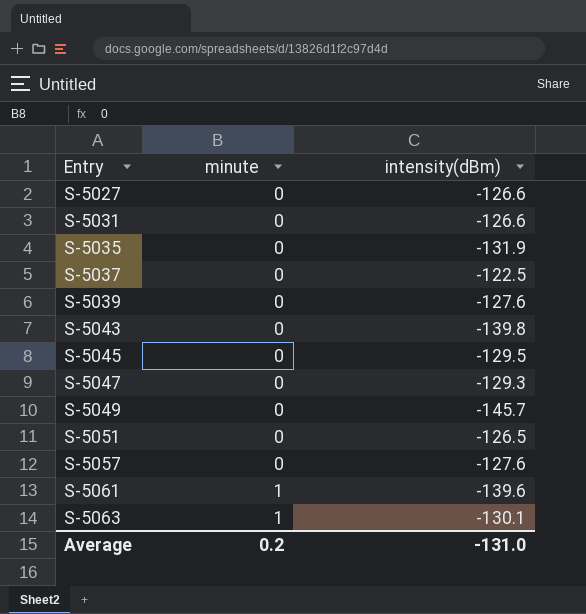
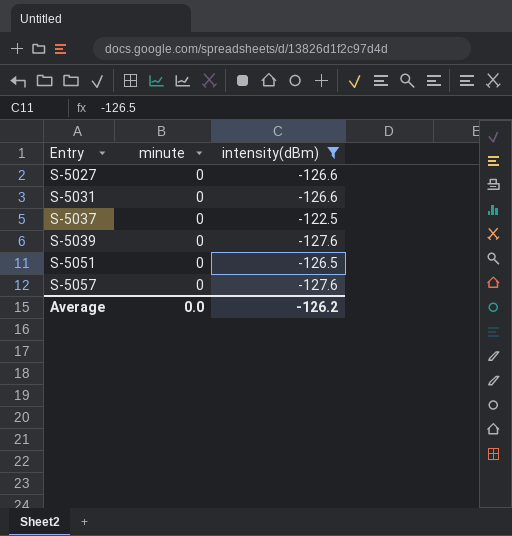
filter: none -> intensity(dBm) >= -127.6
Average | minute: 0.2 -> 0.0
Average | intensity(dBm): -131.0 -> -126.2

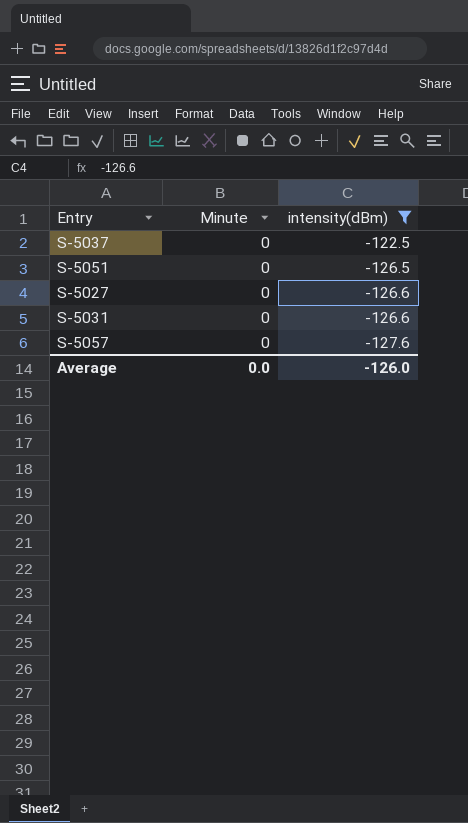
row order: Entry ascending -> intensity(dBm) descending
column name: minute -> Minute
row S-5039: 0 | -127.6 -> none
Average | intensity(dBm): -126.2 -> -126.0

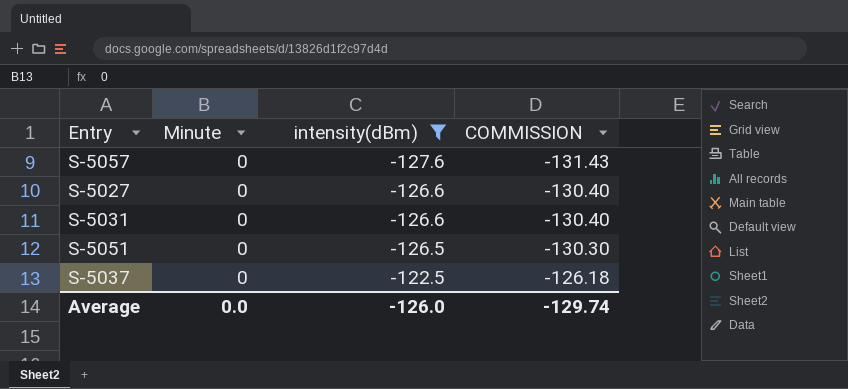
row order: intensity(dBm) descending -> intensity(dBm) ascending
column COMMISSION | formula: none -> [intensity(dBm)] * 1.03

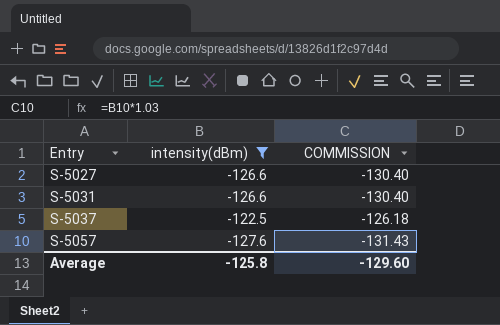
row order: intensity(dBm) ascending -> Entry ascending
column Minute | position: 2 -> none
row S-5051: 0 | -126.5 | -130.30 -> none
Average | intensity(dBm): -126.0 -> -125.8
Average | COMMISSION: -129.74 -> -129.60

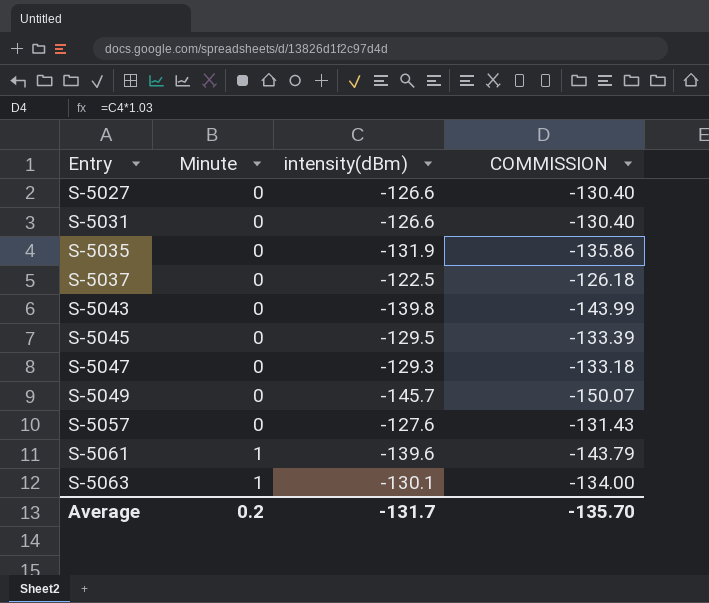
filter: intensity(dBm) >= -127.6 -> none
column Minute | position: none -> 2
Average | intensity(dBm): -125.8 -> -131.7
Average | COMMISSION: -129.60 -> -135.70

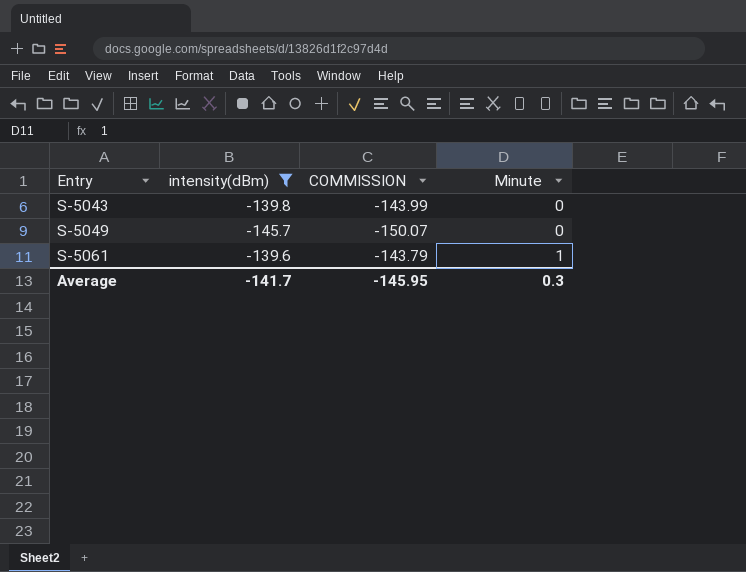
filter: none -> intensity(dBm) <= -139.6
column Minute | position: 2 -> 4
Average | intensity(dBm): -131.7 -> -141.7
Average | COMMISSION: -135.70 -> -145.95
Average | Minute: 0.2 -> 0.3

